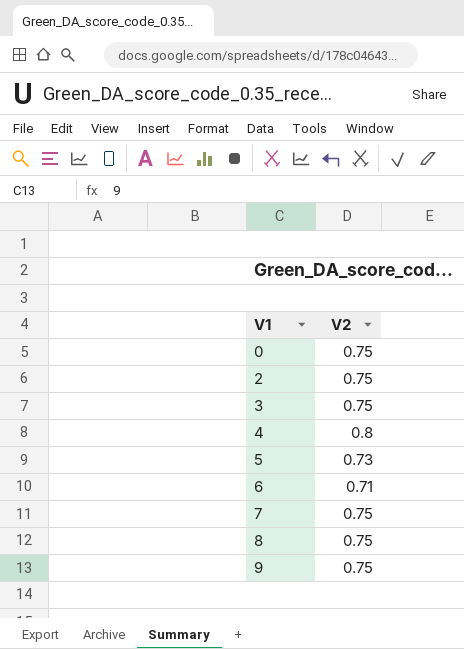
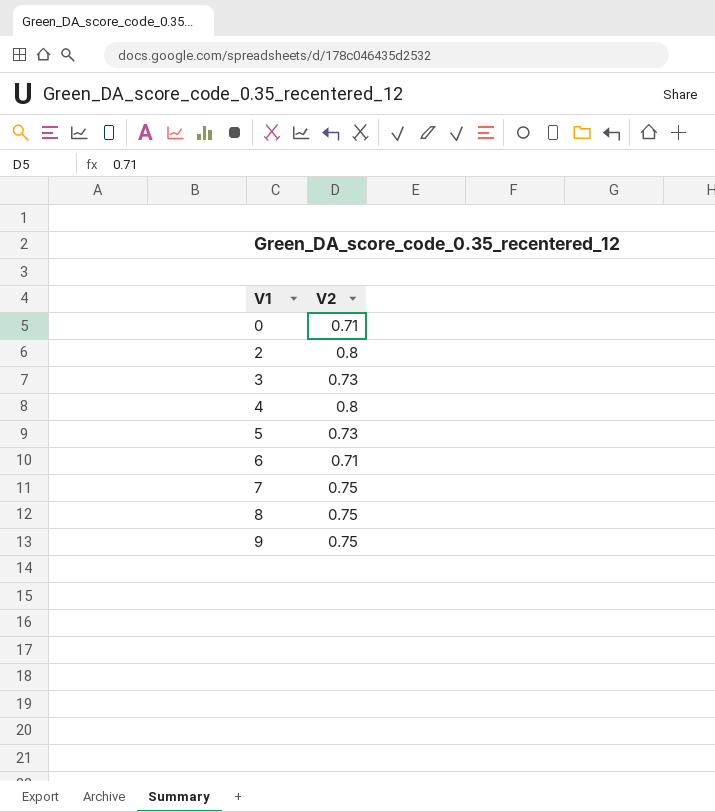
0 | V2: 0.75 -> 0.71
2 | V2: 0.75 -> 0.8
3 | V2: 0.75 -> 0.73

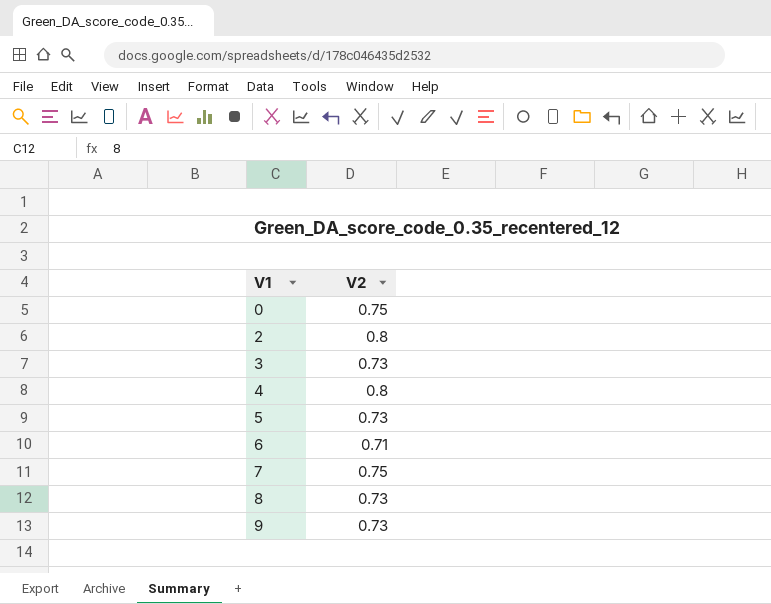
0 | V2: 0.71 -> 0.75
8 | V2: 0.75 -> 0.73
9 | V2: 0.75 -> 0.73

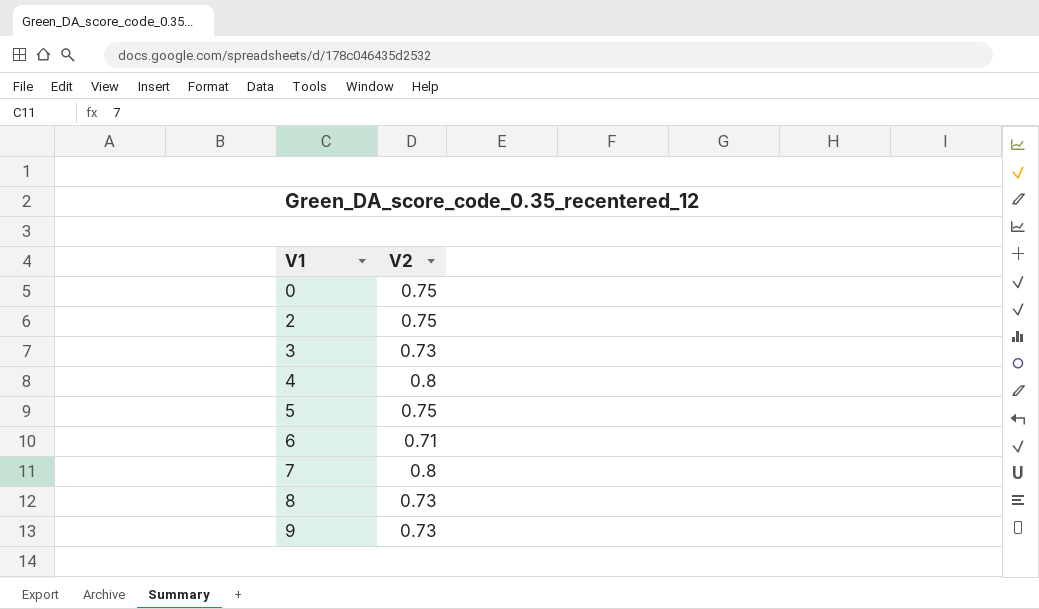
2 | V2: 0.8 -> 0.75
5 | V2: 0.73 -> 0.75
7 | V2: 0.75 -> 0.8

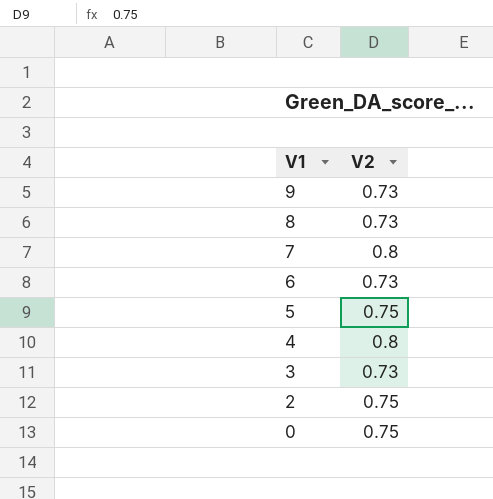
row order: V1 ascending -> V1 descending
6 | V2: 0.71 -> 0.73

